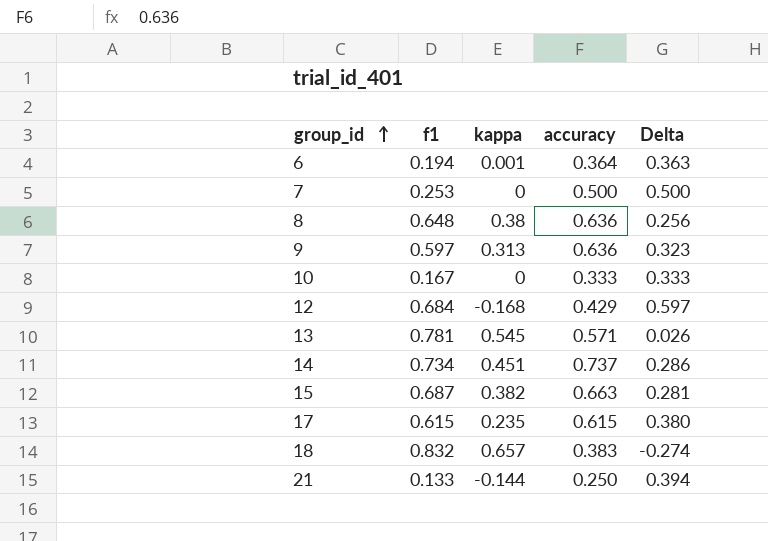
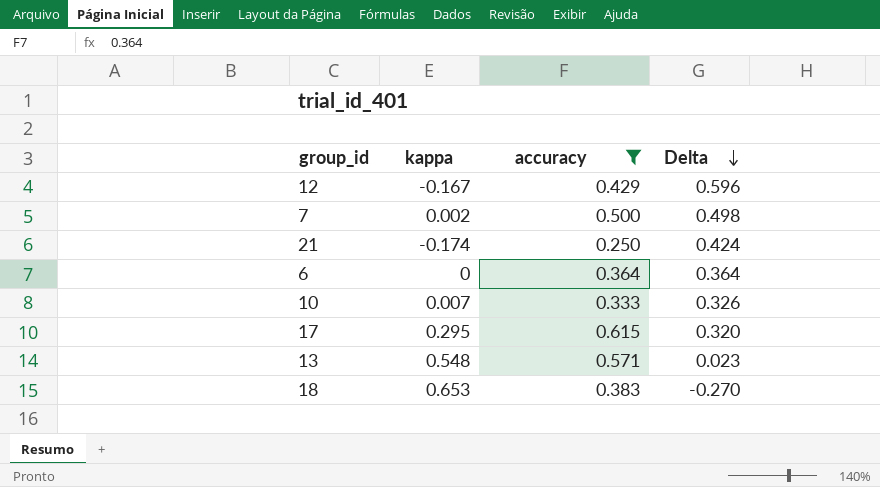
filter: none -> accuracy <= 0.615
row order: group_id ascending -> Delta descending
column f1 | position: 2 -> none
12 | kappa: -0.168 -> -0.167
12 | Delta: 0.597 -> 0.596
7 | kappa: 0 -> 0.002
7 | Delta: 0.500 -> 0.498
21 | kappa: -0.144 -> -0.174
21 | Delta: 0.394 -> 0.424
6 | kappa: 0.001 -> 0
6 | Delta: 0.363 -> 0.364
10 | kappa: 0 -> 0.007
10 | Delta: 0.333 -> 0.326
17 | kappa: 0.235 -> 0.295
17 | Delta: 0.380 -> 0.320
13 | kappa: 0.545 -> 0.548
13 | Delta: 0.026 -> 0.023
18 | kappa: 0.657 -> 0.653
18 | Delta: -0.274 -> -0.270

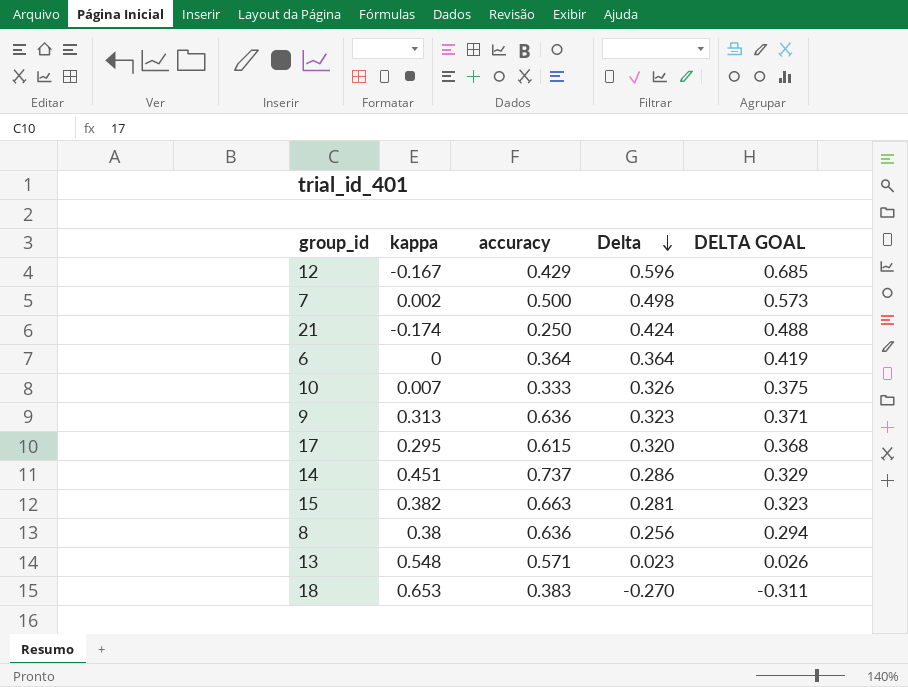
filter: accuracy <= 0.615 -> none
column DELTA GOAL | formula: none -> [Delta] * 1.15

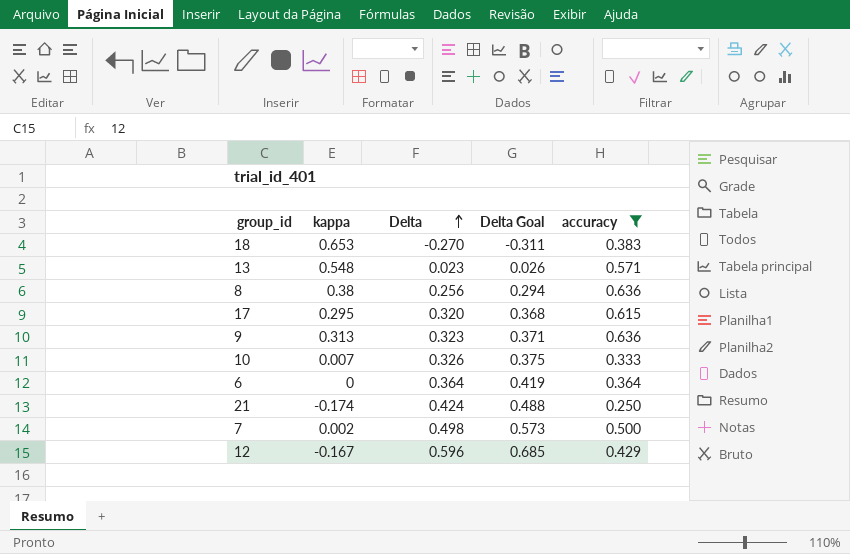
filter: none -> accuracy <= 0.636
row order: Delta descending -> Delta ascending
column name: DELTA GOAL -> Delta Goal
column accuracy | position: 3 -> 5

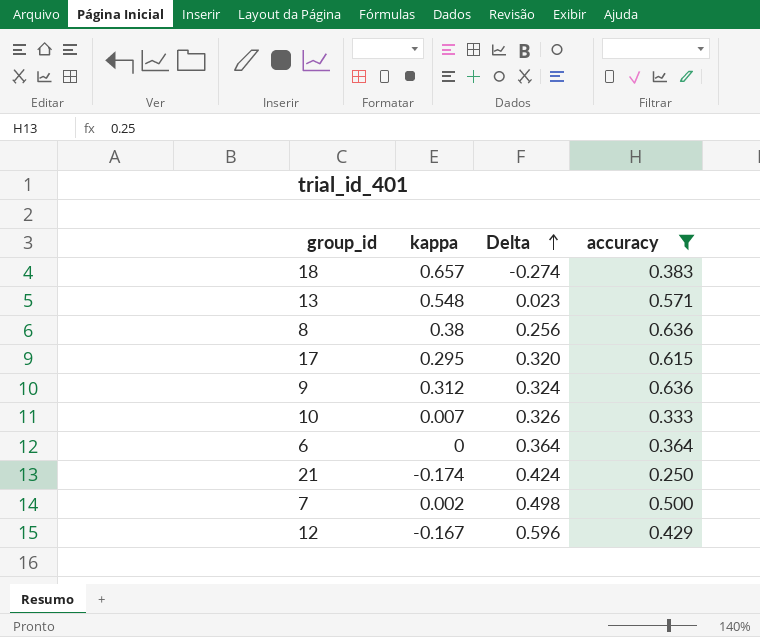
column Delta Goal | formula: [Delta] * 1.15 -> none
18 | kappa: 0.653 -> 0.657
18 | Delta: -0.270 -> -0.274
9 | kappa: 0.313 -> 0.312
9 | Delta: 0.323 -> 0.324

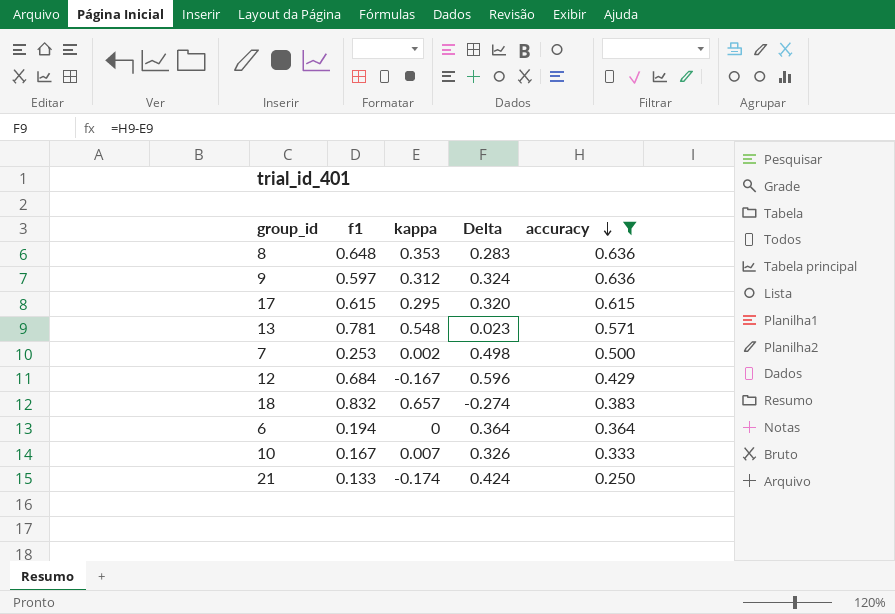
row order: Delta ascending -> accuracy descending
column f1 | position: none -> 2
8 | kappa: 0.38 -> 0.353
8 | Delta: 0.256 -> 0.283

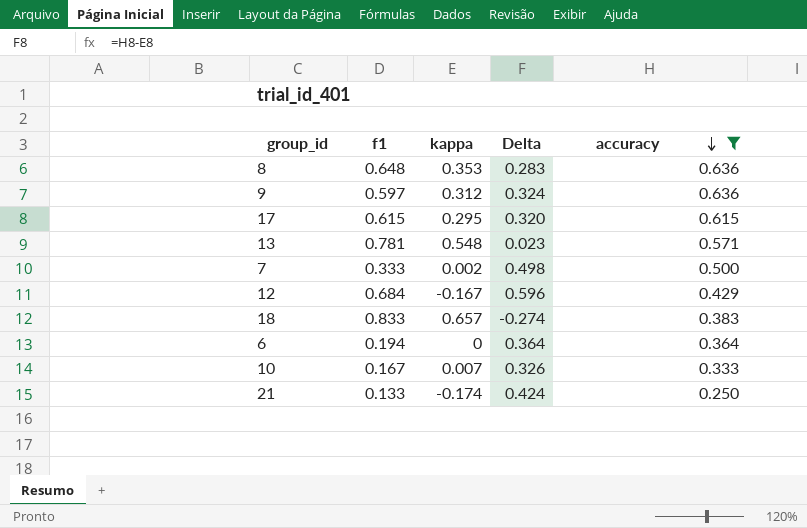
7 | f1: 0.253 -> 0.333
18 | f1: 0.832 -> 0.833

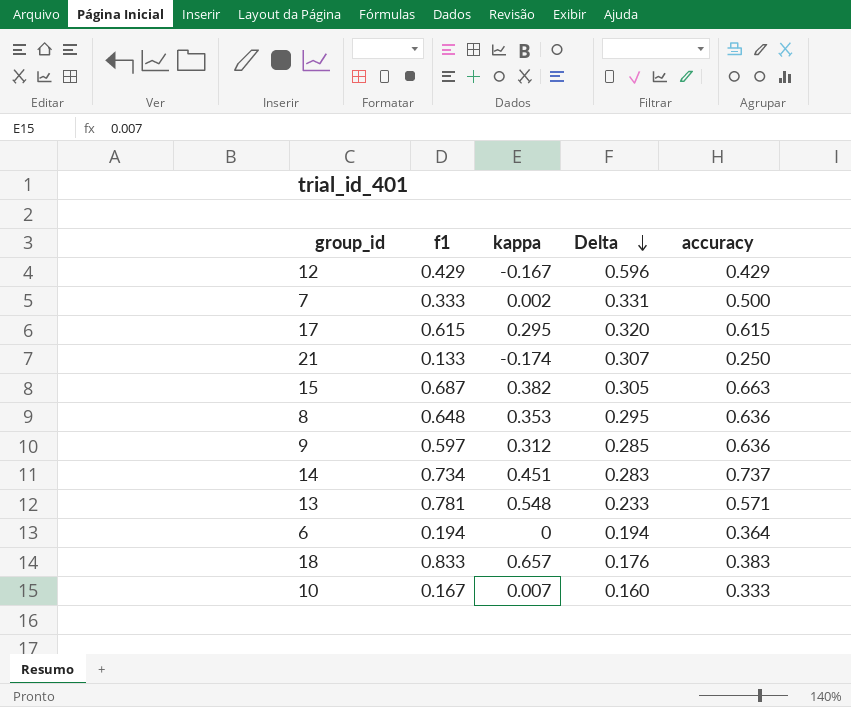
filter: accuracy <= 0.636 -> none
row order: accuracy descending -> Delta descending
column Delta | formula: [accuracy] - [kappa] -> [f1] - [kappa]
12 | f1: 0.684 -> 0.429

